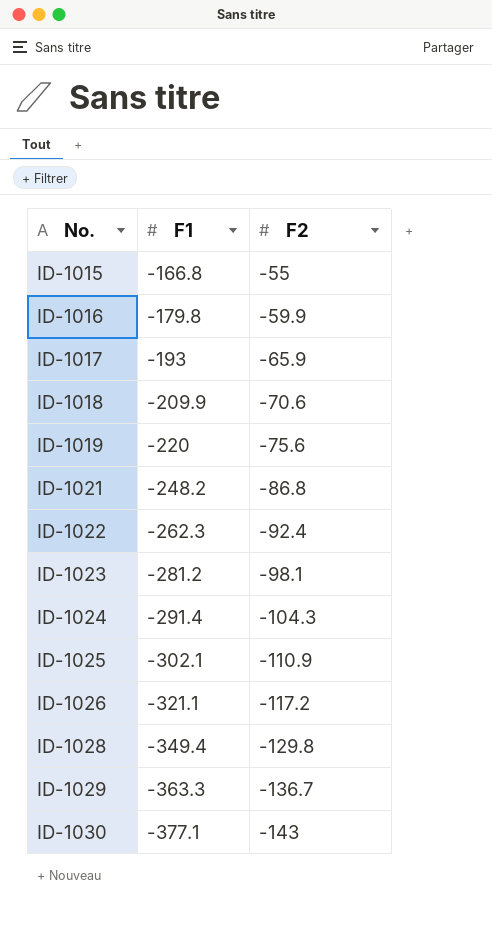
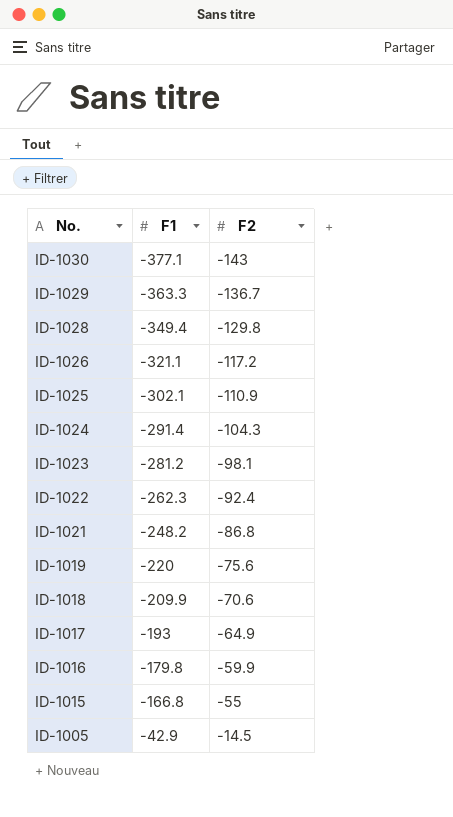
row order: No. ascending -> No. descending
ID-1017 | F2: -65.9 -> -64.9
row ID-1005: none -> -42.9 | -14.5

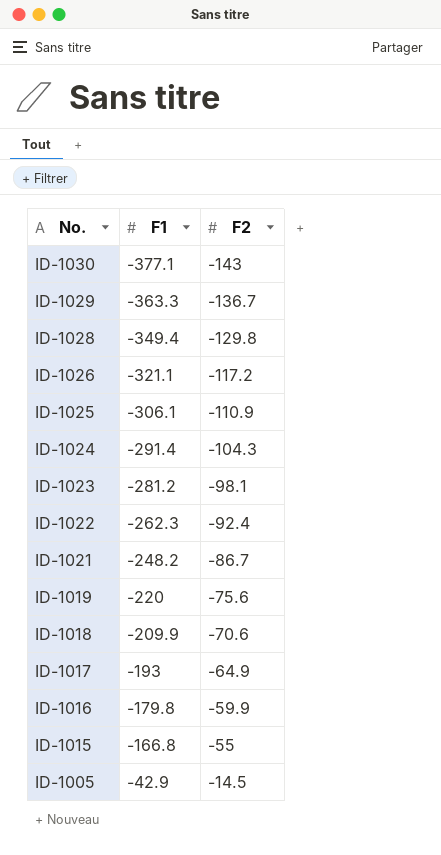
ID-1025 | F1: -302.1 -> -306.1
ID-1021 | F2: -86.8 -> -86.7

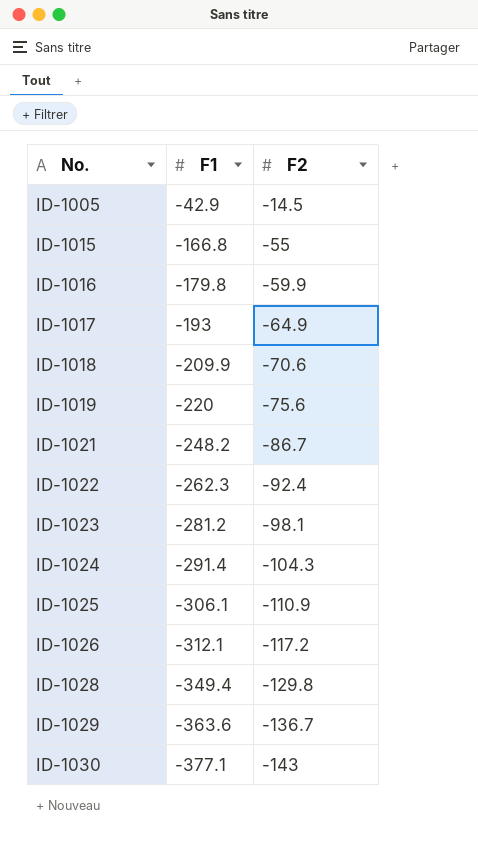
row order: No. descending -> No. ascending
ID-1026 | F1: -321.1 -> -312.1
ID-1029 | F1: -363.3 -> -363.6

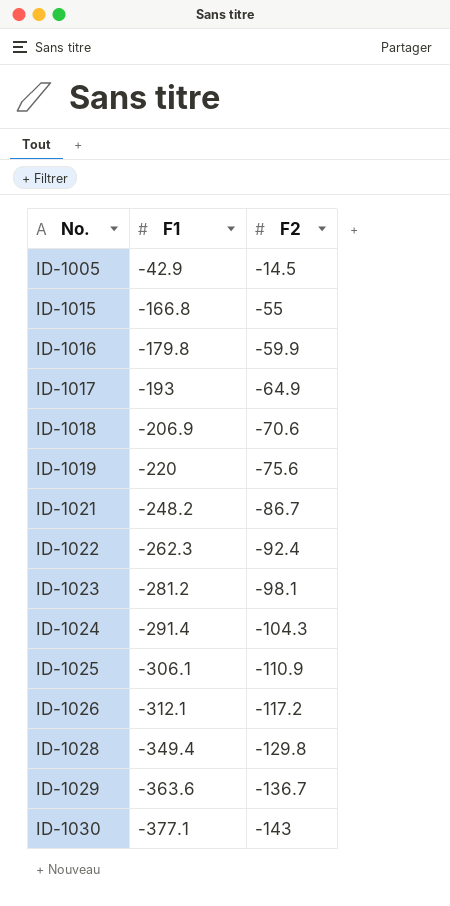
ID-1018 | F1: -209.9 -> -206.9

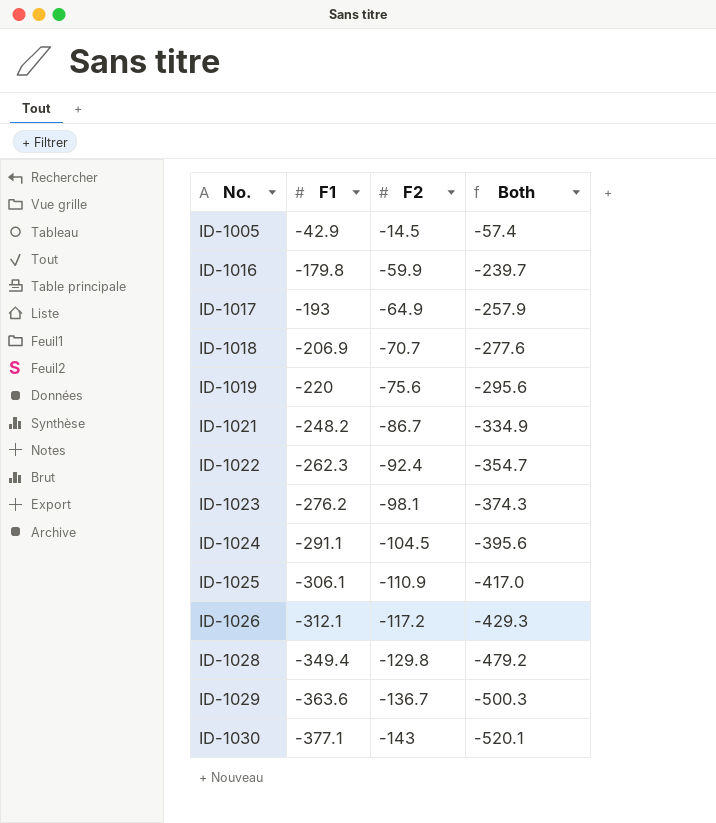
column Both | formula: none -> [F1] + [F2]
row ID-1015: -166.8 | -55 -> none
ID-1018 | F2: -70.6 -> -70.7
ID-1023 | F1: -281.2 -> -276.2
ID-1024 | F1: -291.4 -> -291.1
ID-1024 | F2: -104.3 -> -104.5

